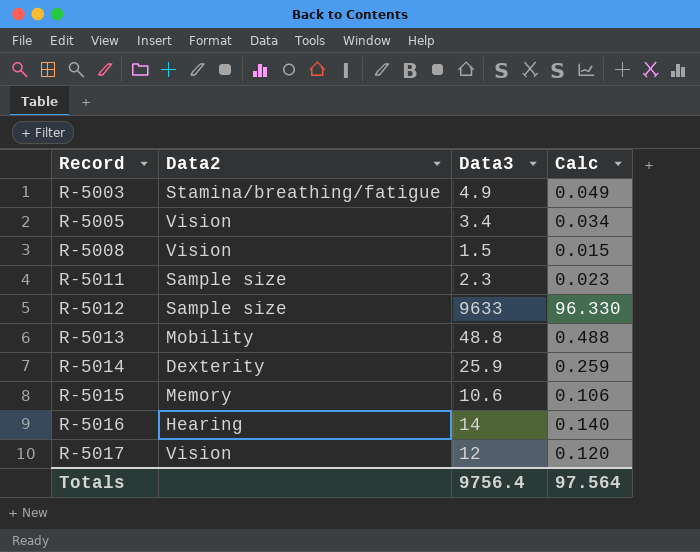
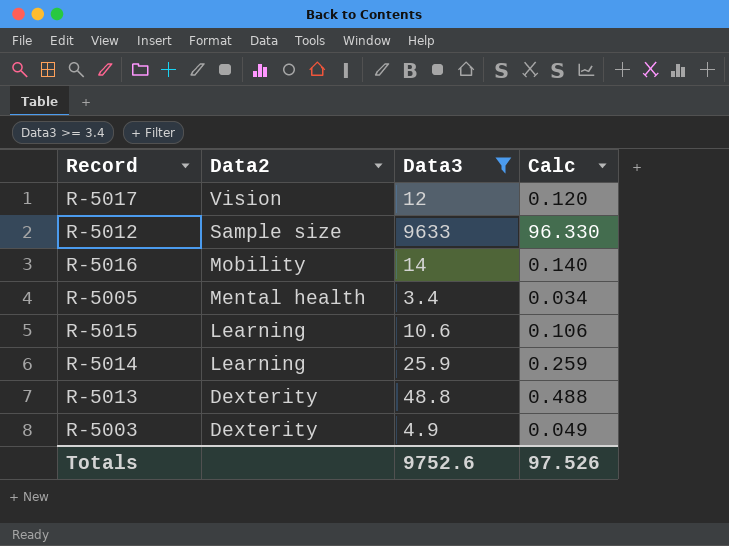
filter: none -> Data3 >= 3.4
row order: Record ascending -> Data2 descending
R-5016 | Data2: Hearing -> Mobility
R-5005 | Data2: Vision -> Mental health
R-5015 | Data2: Memory -> Learning
R-5014 | Data2: Dexterity -> Learning
R-5013 | Data2: Mobility -> Dexterity
R-5003 | Data2: Stamina/breathing/fatigue -> Dexterity
Totals | Data3: 9756.4 -> 9752.6
Totals | Calc: 97.564 -> 97.526

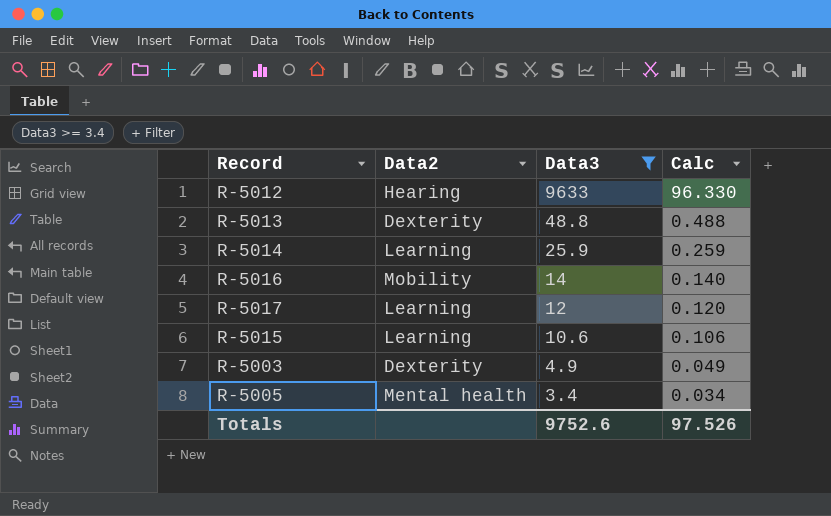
row order: Data2 descending -> Data3 descending
R-5012 | Data2: Sample size -> Hearing
R-5017 | Data2: Vision -> Learning

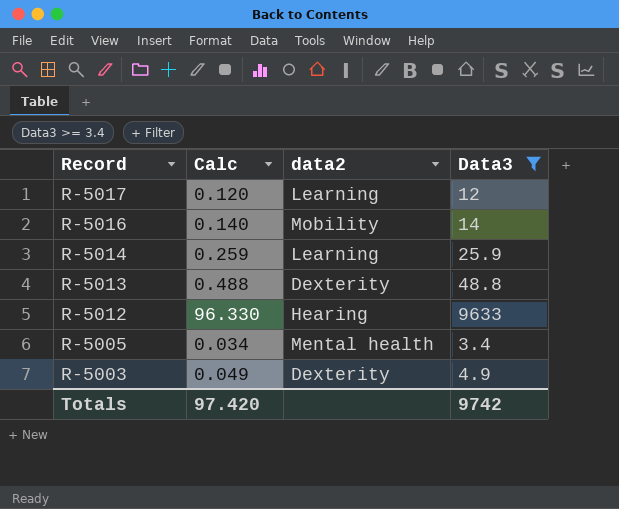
row order: Data3 descending -> Record descending
column Calc | position: 4 -> 2
column name: Data2 -> data2
row R-5015: Learning | 10.6 | 0.106 -> none
Totals | Calc: 97.526 -> 97.420
Totals | Data3: 9752.6 -> 9742

